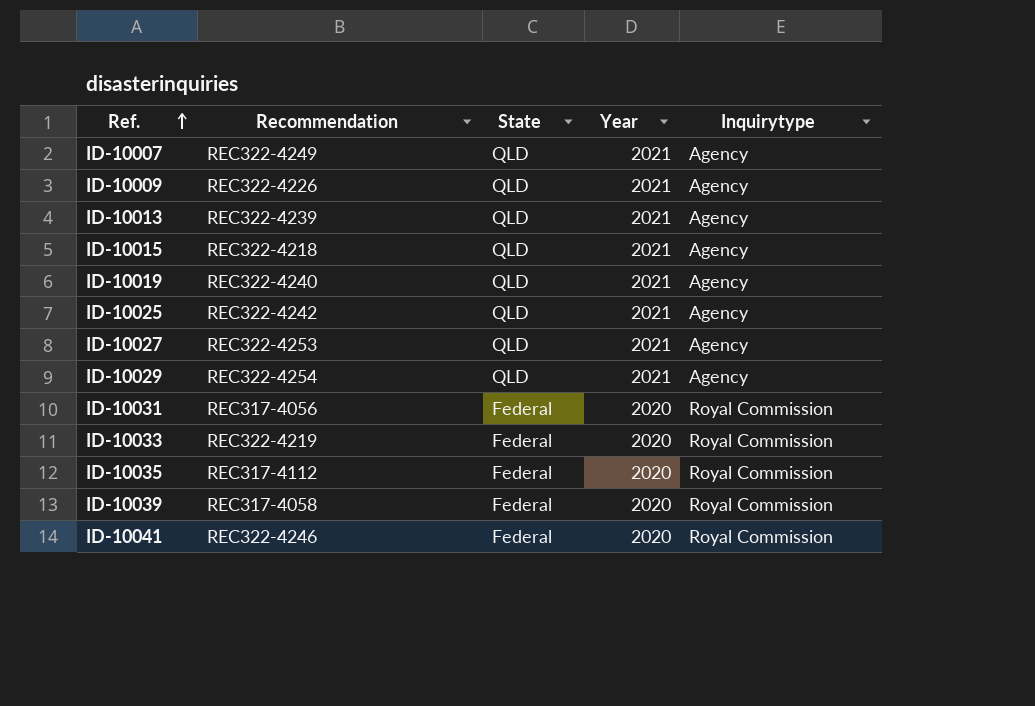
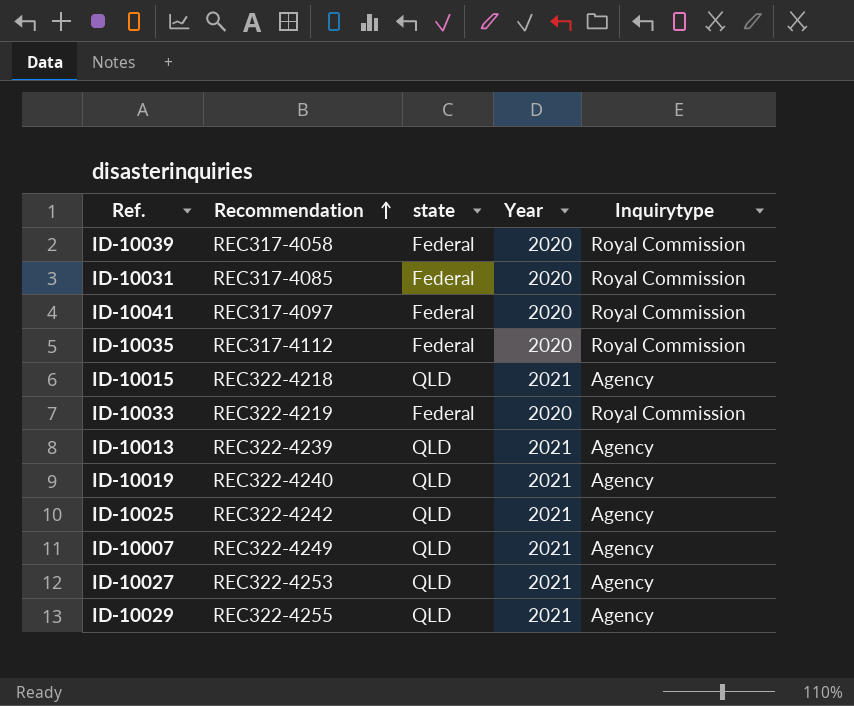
row order: Ref. ascending -> Recommendation ascending
column name: State -> state
row ID-10009: REC322-4226 | QLD | 2021 | Agency -> none
ID-10031 | Recommendation: REC317-4056 -> REC317-4085
ID-10041 | Recommendation: REC322-4246 -> REC317-4097
ID-10029 | Recommendation: REC322-4254 -> REC322-4255

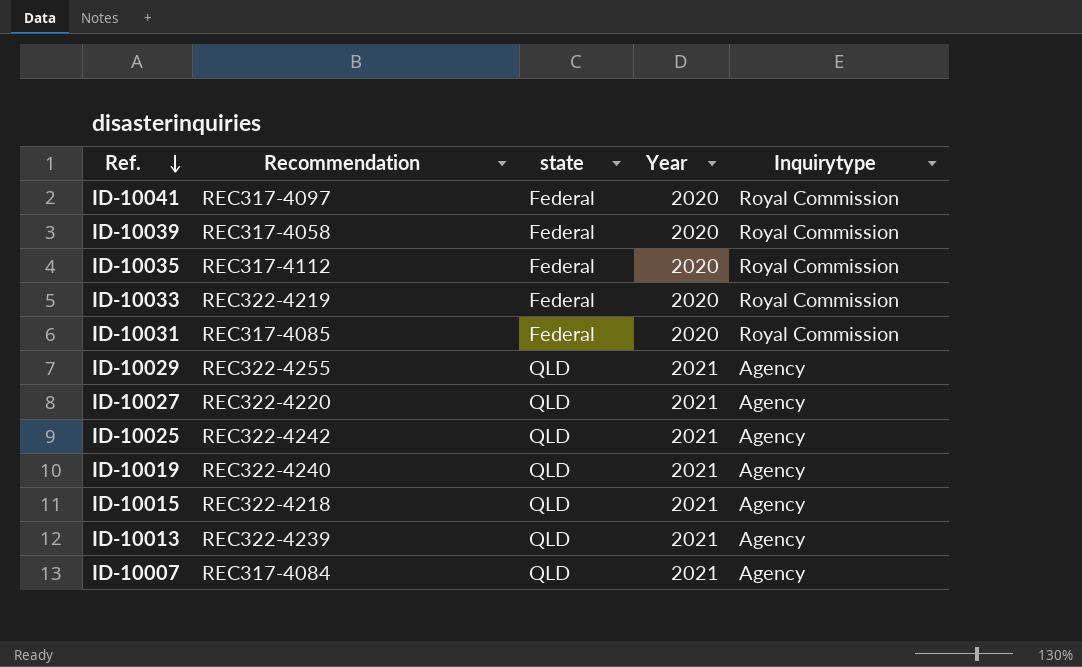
row order: Recommendation ascending -> Ref. descending
ID-10027 | Recommendation: REC322-4253 -> REC322-4220
ID-10007 | Recommendation: REC322-4249 -> REC317-4084

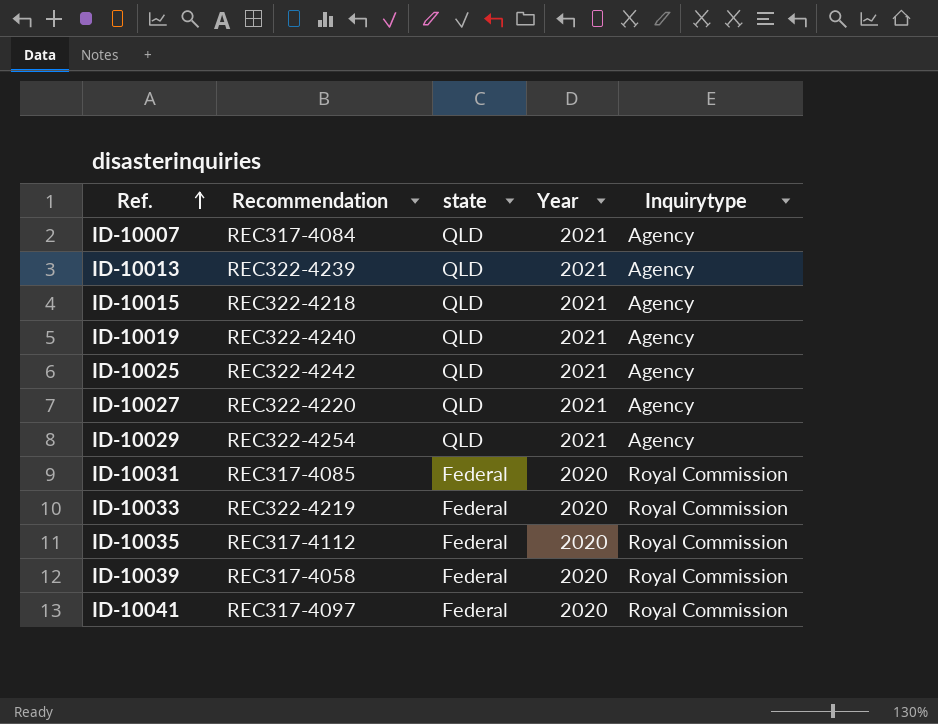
row order: Ref. descending -> Ref. ascending
ID-10029 | Recommendation: REC322-4255 -> REC322-4254

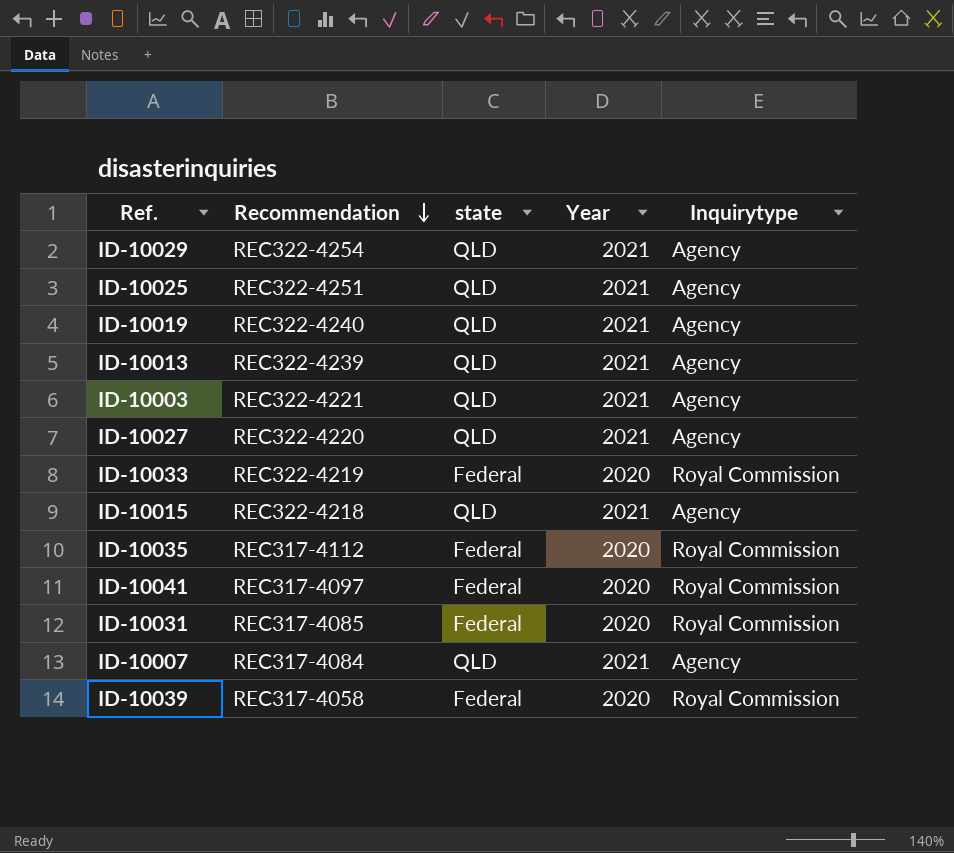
row order: Ref. ascending -> Recommendation descending
ID-10025 | Recommendation: REC322-4242 -> REC322-4251
row ID-10003: none -> REC322-4221 | QLD | 2021 | Agency

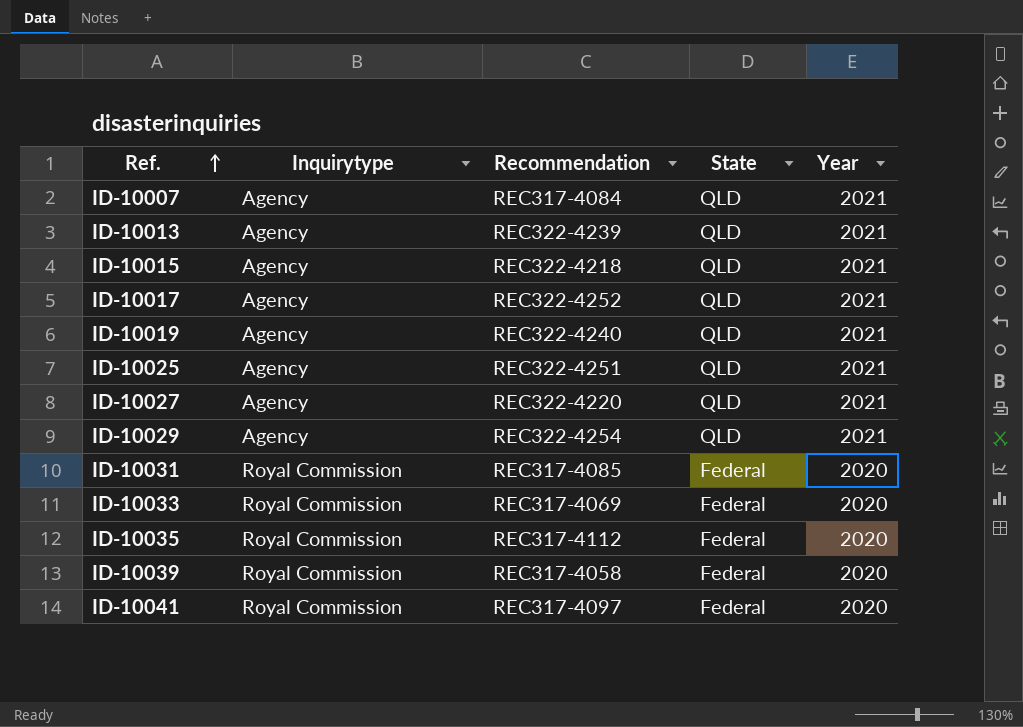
row order: Recommendation descending -> Ref. ascending
column Inquirytype | position: 5 -> 2
column name: state -> State
row ID-10003: REC322-4221 | QLD | 2021 | Agency -> none
row ID-10017: none -> Agency | REC322-4252 | QLD | 2021
ID-10033 | Recommendation: REC322-4219 -> REC317-4069

